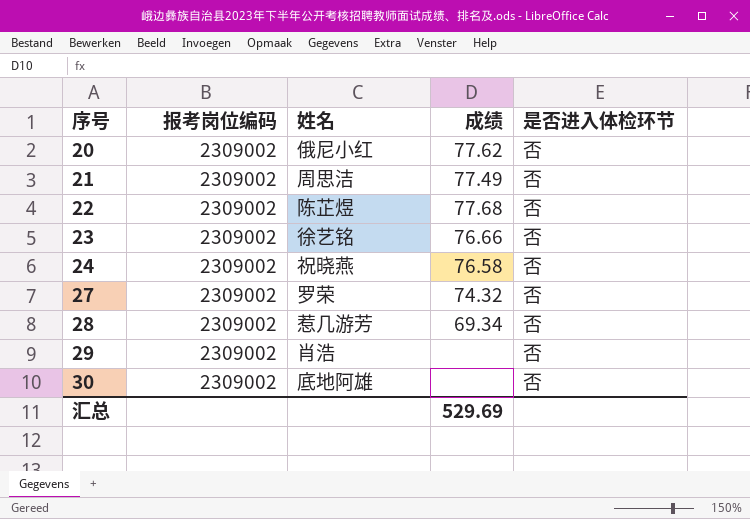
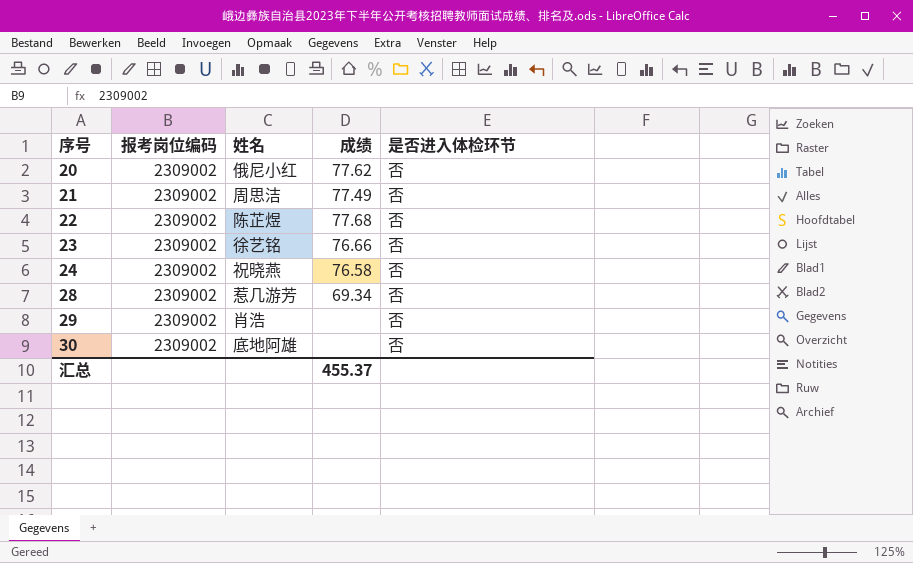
row 27: 2309002 | 罗荣 | 74.32 | 否 -> none
汇总 | 成绩: 529.69 -> 455.37

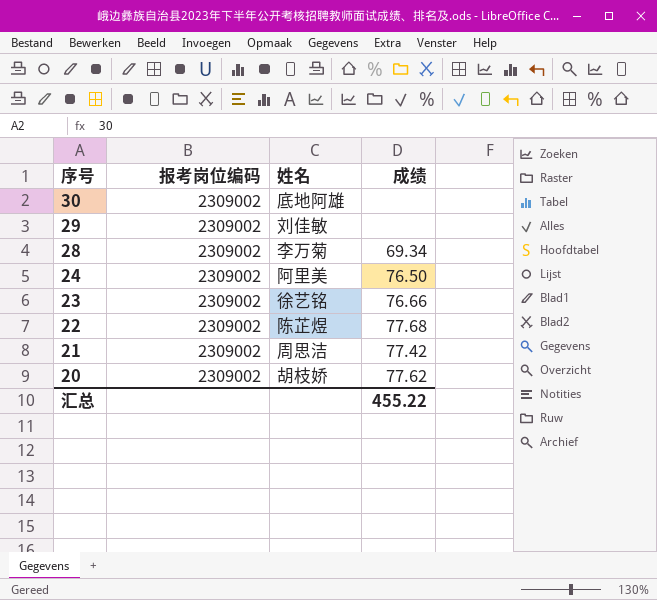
row order: 序号 ascending -> 序号 descending
column 是否进入体检环节 | position: 5 -> none
29 | 姓名: 肖浩 -> 刘佳敏
28 | 姓名: 惹几游芳 -> 李万菊
24 | 姓名: 祝晓燕 -> 阿里美
24 | 成绩: 76.58 -> 76.50
21 | 成绩: 77.49 -> 77.42
20 | 姓名: 俄尼小红 -> 胡枝娇
汇总 | 成绩: 455.37 -> 455.22

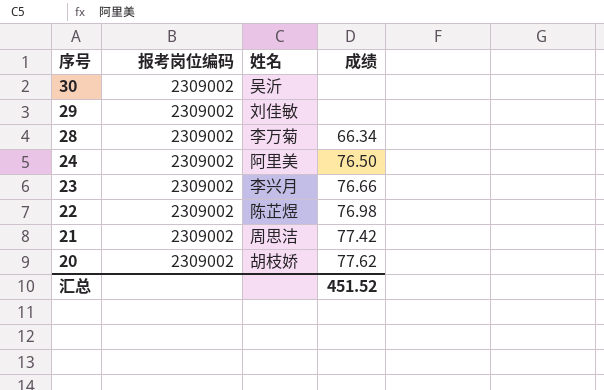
30 | 姓名: 底地阿雄 -> 吴沂
28 | 成绩: 69.34 -> 66.34
23 | 姓名: 徐艺铭 -> 李兴月
22 | 成绩: 77.68 -> 76.98
汇总 | 成绩: 455.22 -> 451.52

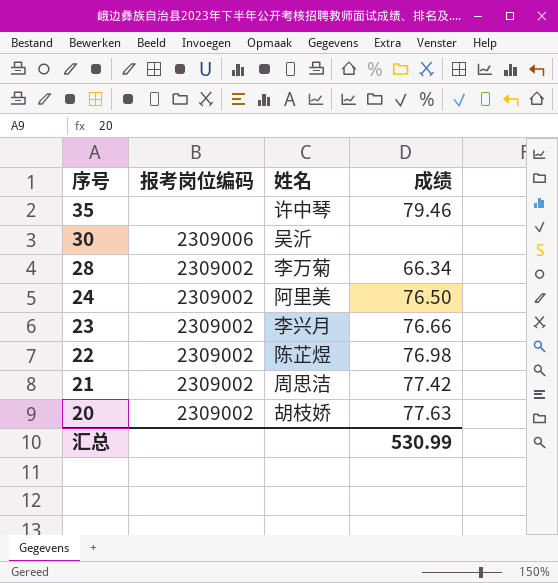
row 29: 2309002 | 刘佳敏 | none -> none
row 35: none -> none | 许中琴 | 79.46
30 | 报考岗位编码: 2309002 -> 2309006
20 | 成绩: 77.62 -> 77.63
汇总 | 成绩: 451.52 -> 530.99

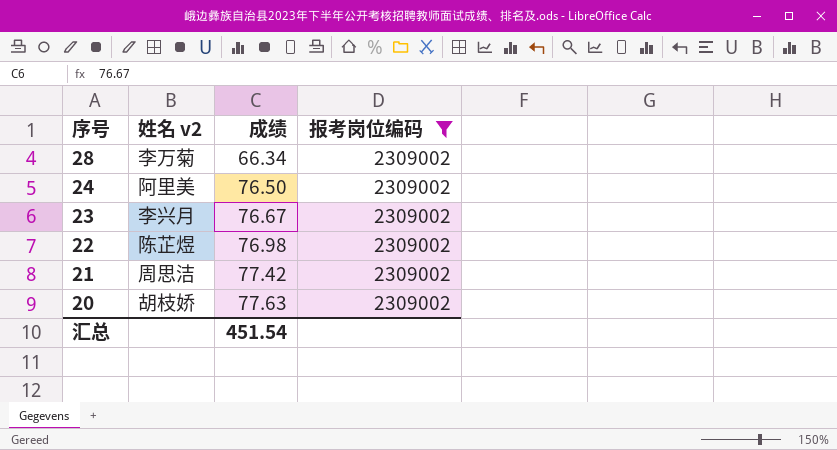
filter: none -> 报考岗位编码 = 2309002
column name: 姓名 -> 姓名 v2
column 报考岗位编码 | position: 2 -> 4
23 | 成绩: 76.66 -> 76.67
汇总 | 成绩: 530.99 -> 451.54

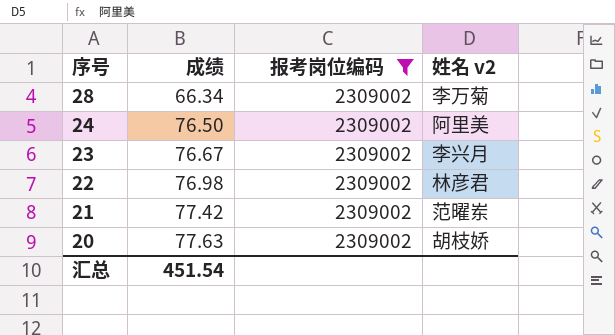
column 姓名 v2 | position: 2 -> 4
22 | 姓名 v2: 陈芷煜 -> 林彦君
21 | 姓名 v2: 周思洁 -> 范曜岽

